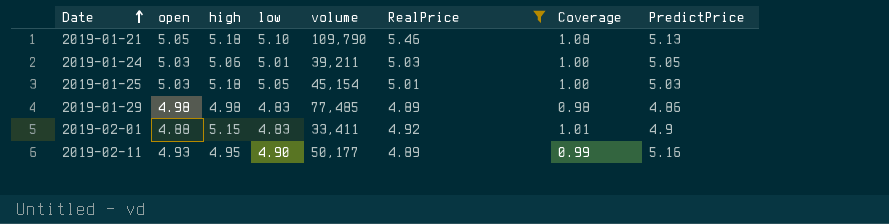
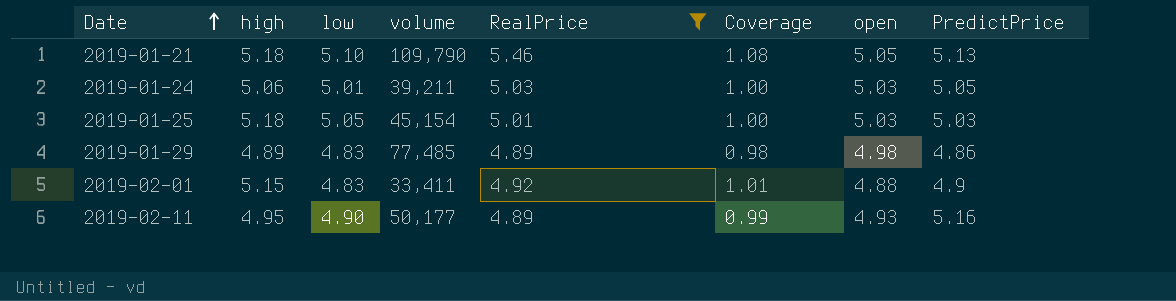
column open | position: 2 -> 7
2019-01-29 | high: 4.98 -> 4.89

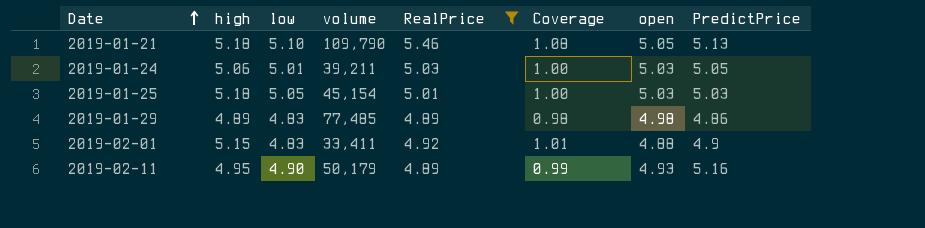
2019-02-11 | volume: 50,177 -> 50,179

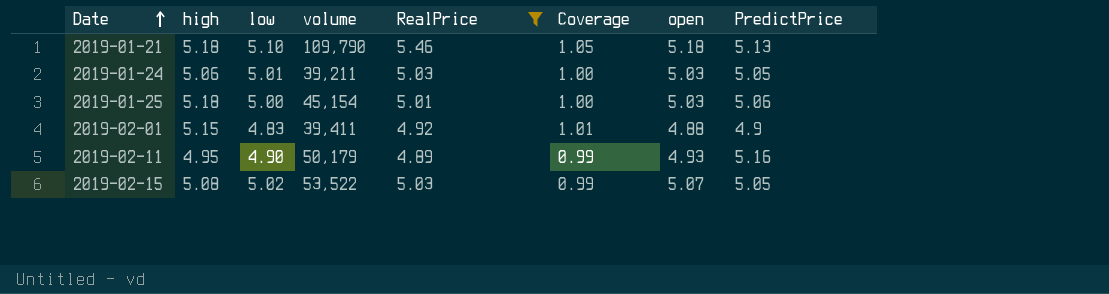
row 2019-01-29: 4.89 | 4.83 | 77,485 | 4.89 | 0.98 | 4.98 | 4.86 -> none
2019-01-21 | Coverage: 1.08 -> 1.05
2019-01-21 | open: 5.05 -> 5.18
2019-01-25 | low: 5.05 -> 5.00
2019-01-25 | PredictPrice: 5.03 -> 5.06
2019-02-01 | volume: 33,411 -> 39,411
row 2019-02-15: none -> 5.08 | 5.02 | 53,522 | 5.03 | 0.99 | 5.07 | 5.05

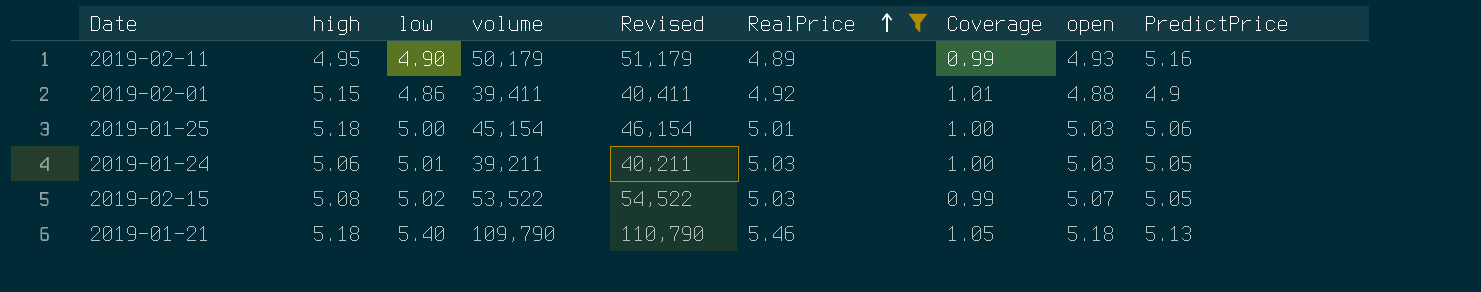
row order: Date ascending -> RealPrice ascending
column Revised | formula: none -> [volume] + 1000
2019-02-01 | low: 4.83 -> 4.86
2019-01-21 | low: 5.10 -> 5.40

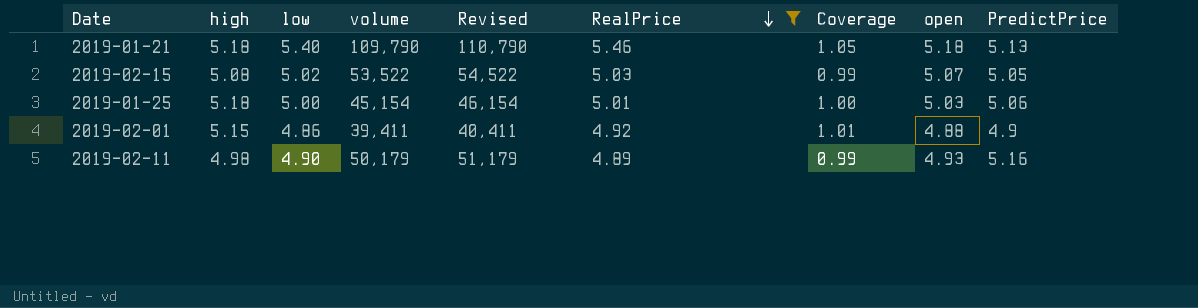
row order: RealPrice ascending -> RealPrice descending
row 2019-01-24: 5.06 | 5.01 | 39,211 | 40,211 | 5.03 | 1.00 | 5.03 | 5.05 -> none
2019-02-11 | high: 4.95 -> 4.98

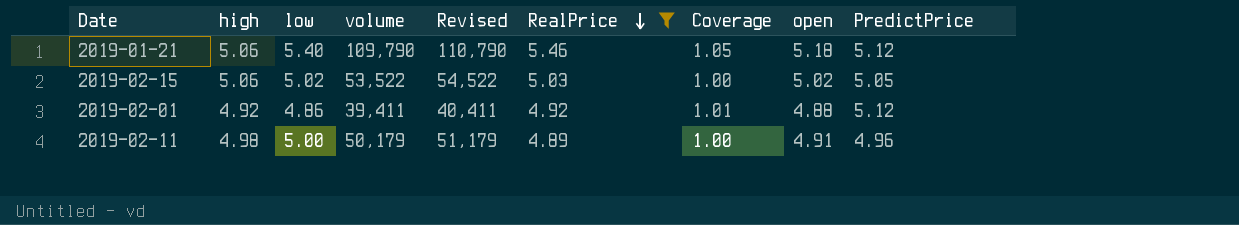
row 2019-01-25: 5.18 | 5.00 | 45,154 | 46,154 | 5.01 | 1.00 | 5.03 | 5.06 -> none
2019-01-21 | high: 5.18 -> 5.06
2019-01-21 | PredictPrice: 5.13 -> 5.12
2019-02-15 | high: 5.08 -> 5.06
2019-02-15 | Coverage: 0.99 -> 1.00
2019-02-15 | open: 5.07 -> 5.02
2019-02-01 | high: 5.15 -> 4.92
2019-02-01 | PredictPrice: 4.9 -> 5.12
2019-02-11 | low: 4.90 -> 5.00
2019-02-11 | Coverage: 0.99 -> 1.00
2019-02-11 | open: 4.93 -> 4.91
2019-02-11 | PredictPrice: 5.16 -> 4.96

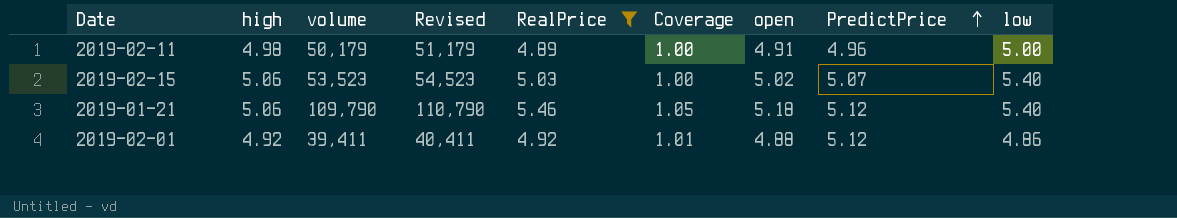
row order: RealPrice descending -> PredictPrice ascending
column low | position: 3 -> 9
2019-02-15 | volume: 53,522 -> 53,523
2019-02-15 | Revised: 54,522 -> 54,523
2019-02-15 | PredictPrice: 5.05 -> 5.07
2019-02-15 | low: 5.02 -> 5.40

